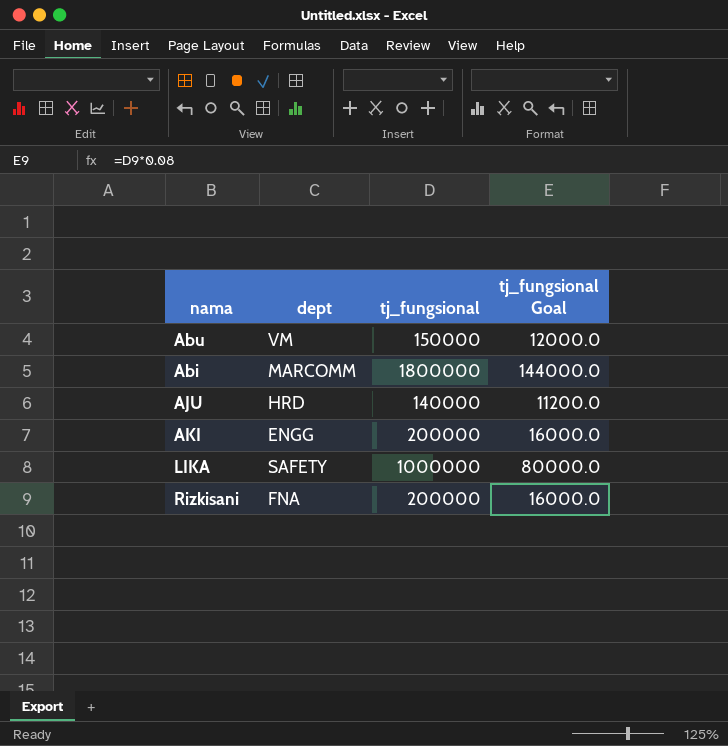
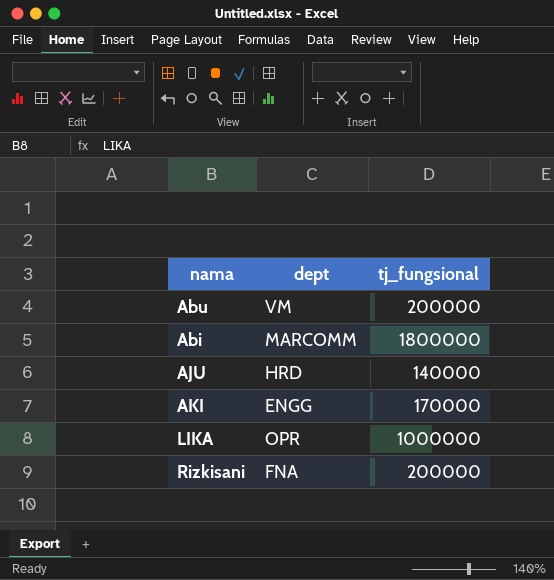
column tj_fungsional Goal | formula: [tj_fungsional] * 0.08 -> none
Abu | tj_fungsional: 150000 -> 200000
AKI | tj_fungsional: 200000 -> 170000
LIKA | dept: SAFETY -> OPR

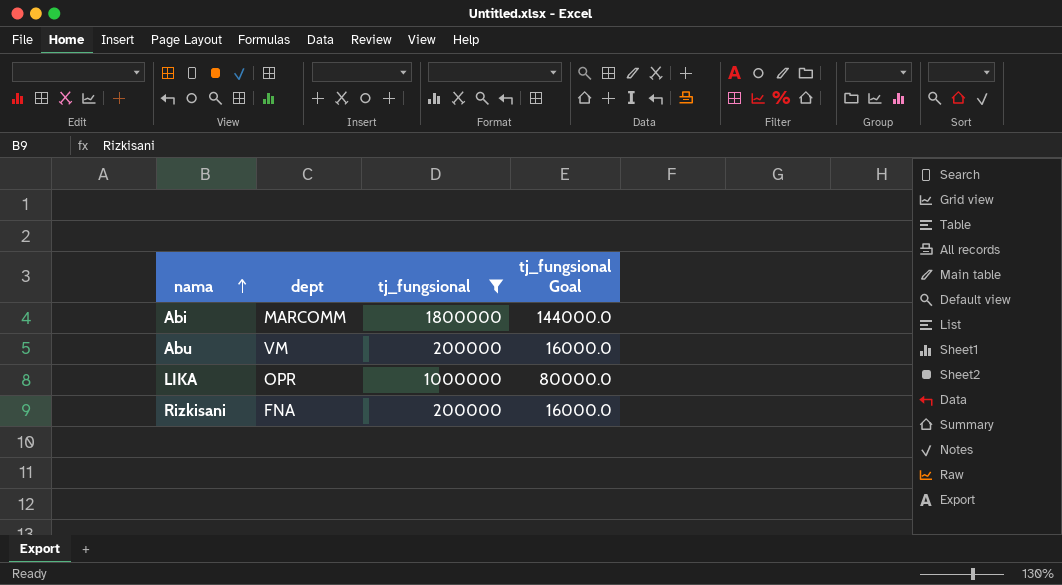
filter: none -> tj_fungsional >= 200000
row order: none -> nama ascending
column tj_fungsional Goal | formula: none -> [tj_fungsional] * 0.08

